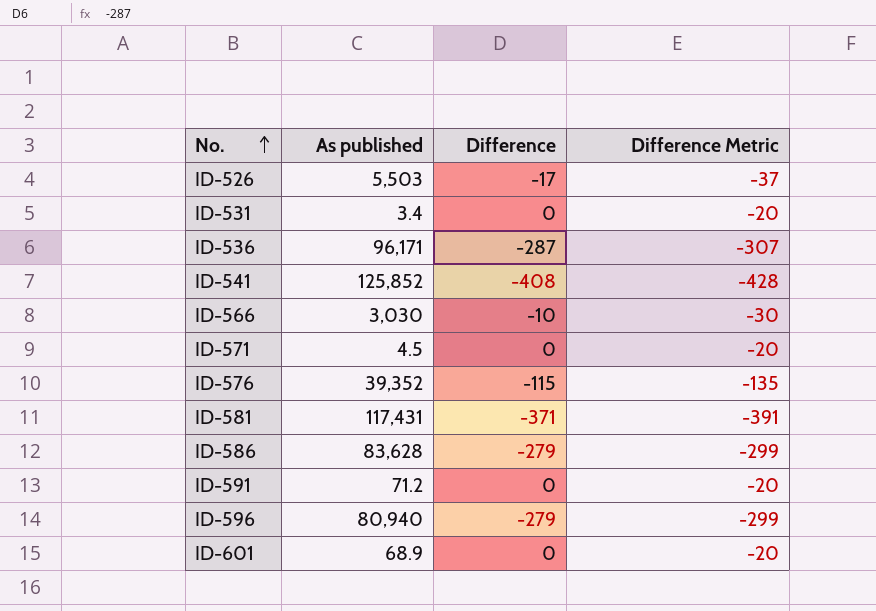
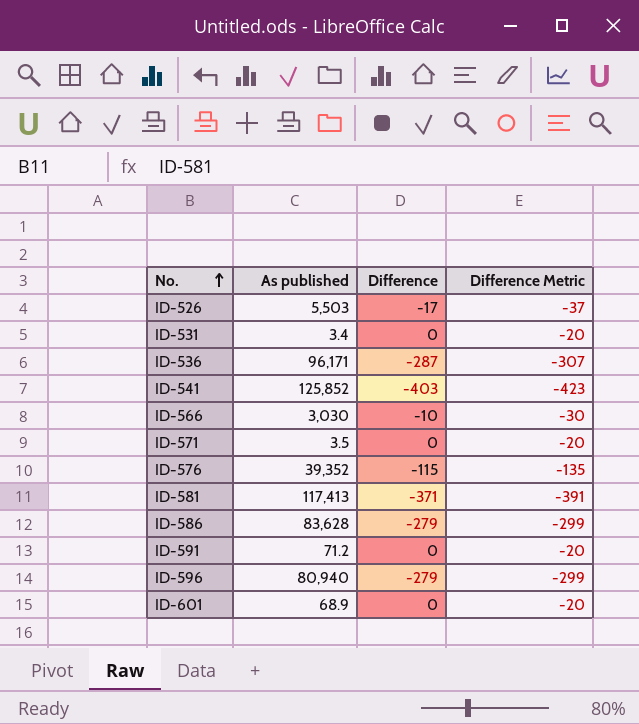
ID-541 | Difference: -408 -> -403
ID-541 | Difference Metric: -428 -> -423
ID-571 | As published: 4.5 -> 3.5
ID-581 | As published: 117,431 -> 117,413

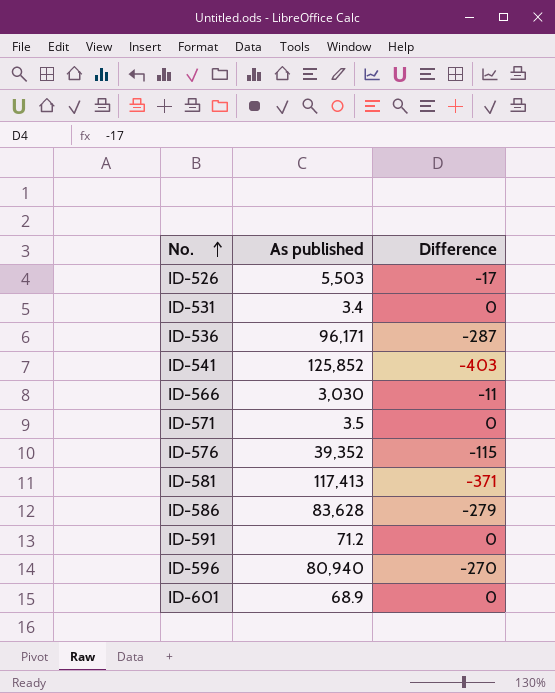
column Difference Metric | formula: [Difference] - 20 -> none
ID-566 | Difference: -10 -> -11
ID-596 | Difference: -279 -> -270

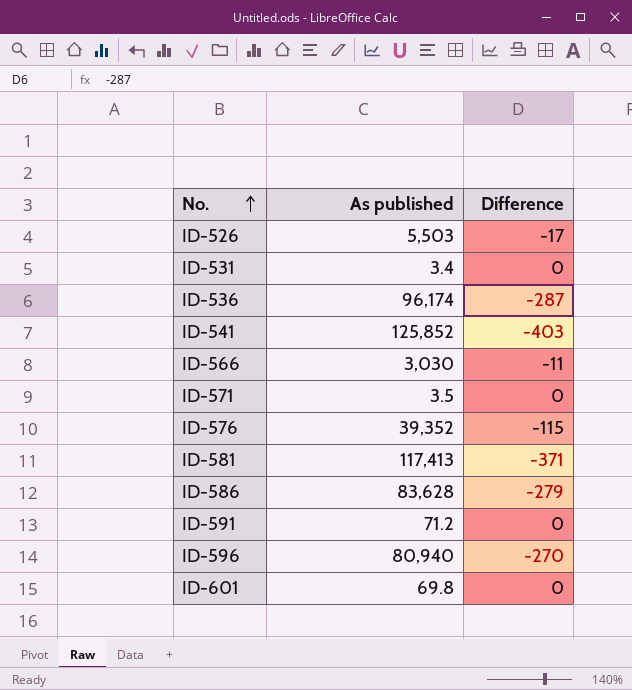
ID-536 | As published: 96,171 -> 96,174
ID-601 | As published: 68.9 -> 69.8

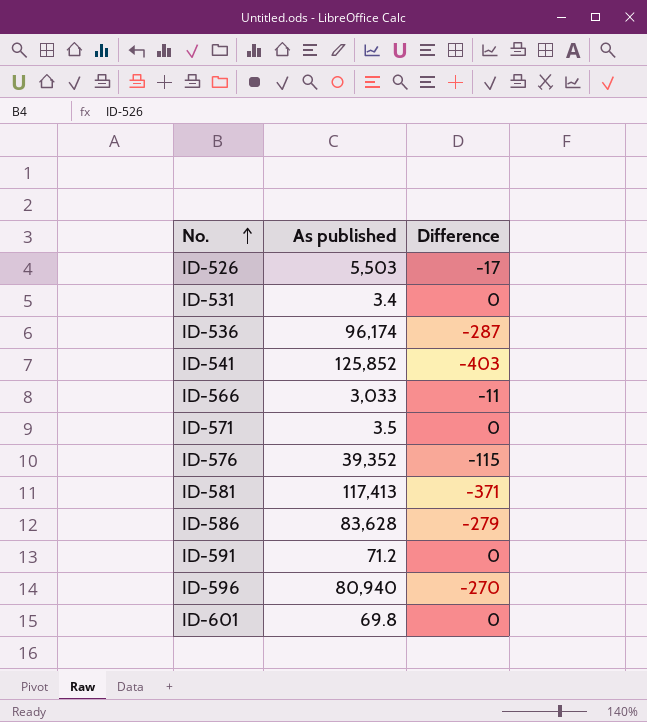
ID-566 | As published: 3,030 -> 3,033

